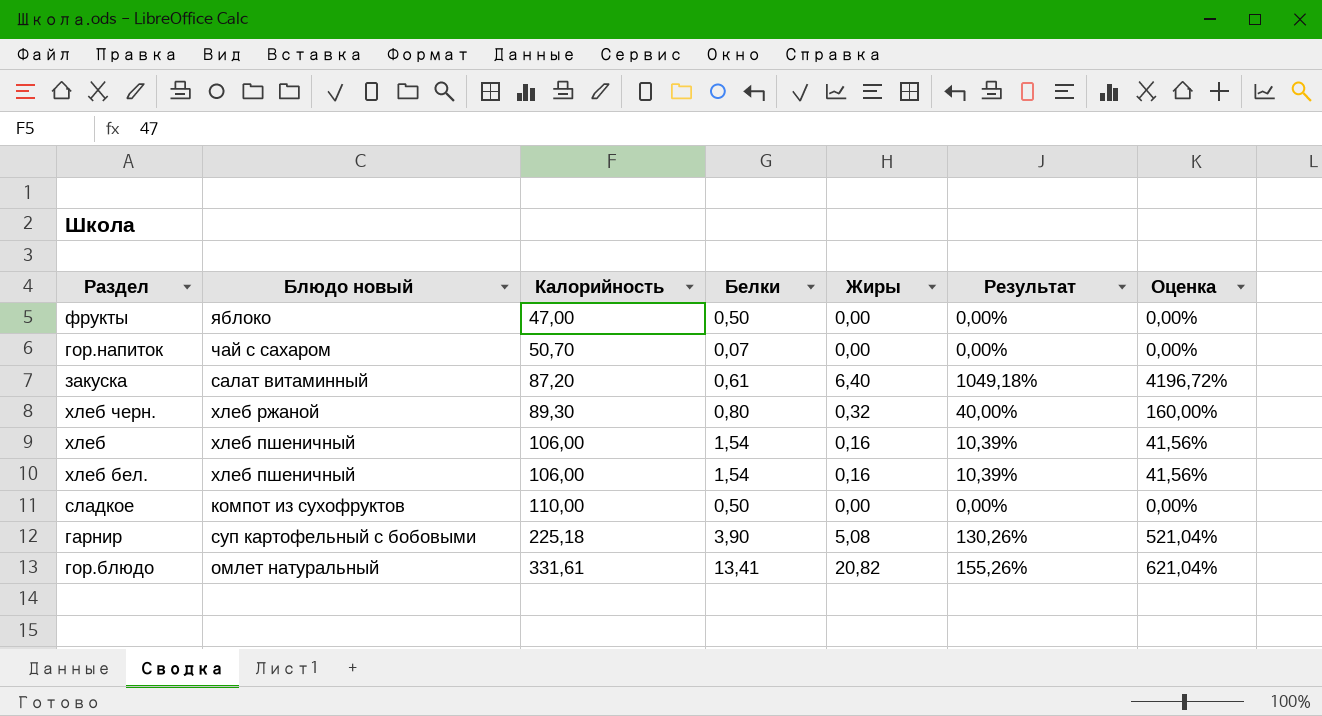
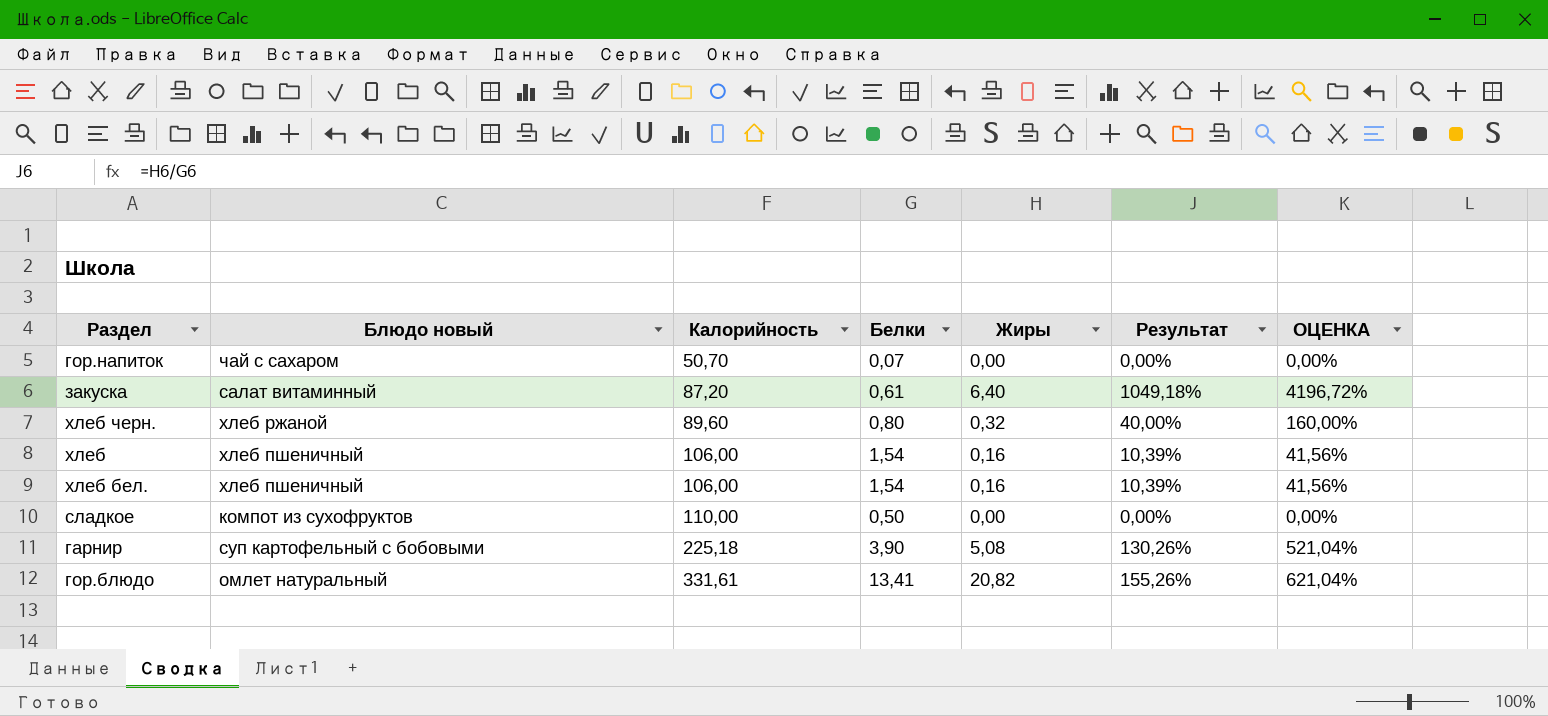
column name: Оценка -> ОЦЕНКА
row фрукты: яблоко | 47,00 | 0,50 | 0,00 | 0,00% | 0,00% -> none
хлеб черн. | Калорийность: 89,30 -> 89,60

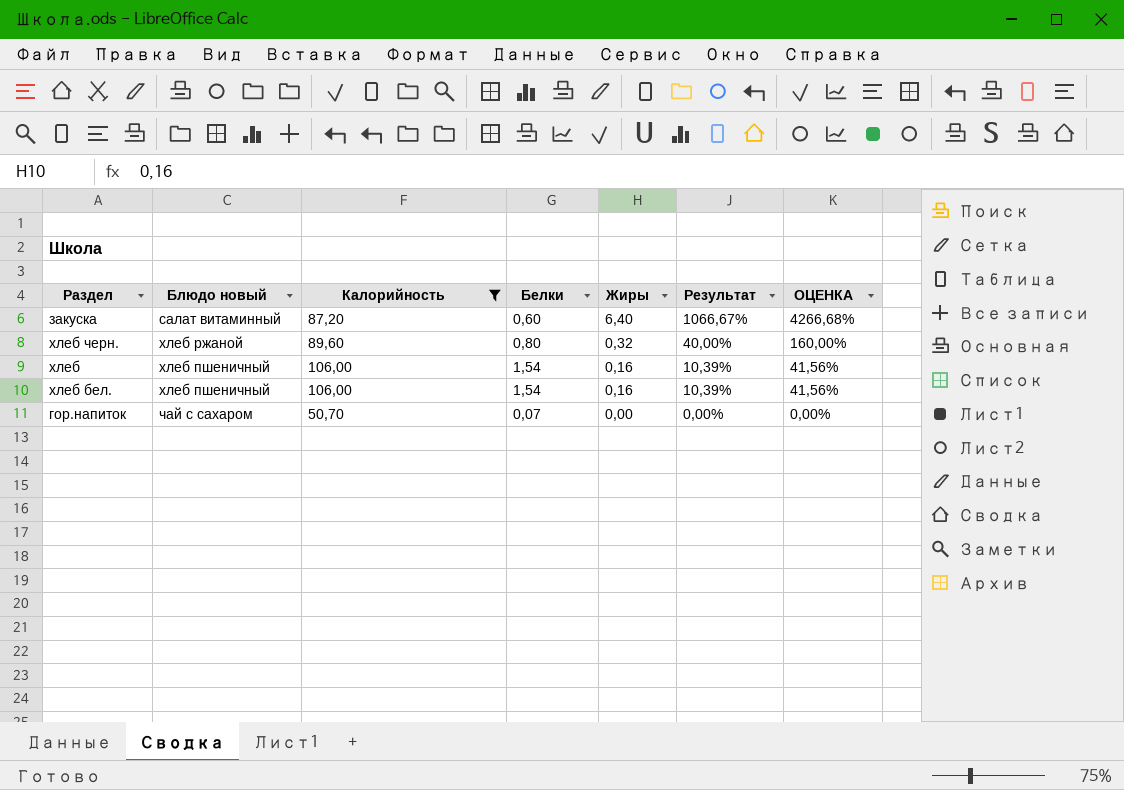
filter: none -> Калорийность <= 106,00
row order: Калорийность ascending -> Жиры descending
закуска | Белки: 0,61 -> 0,60
закуска | Результат: 1049,18% -> 1066,67%
закуска | ОЦЕНКА: 4196,72% -> 4266,68%

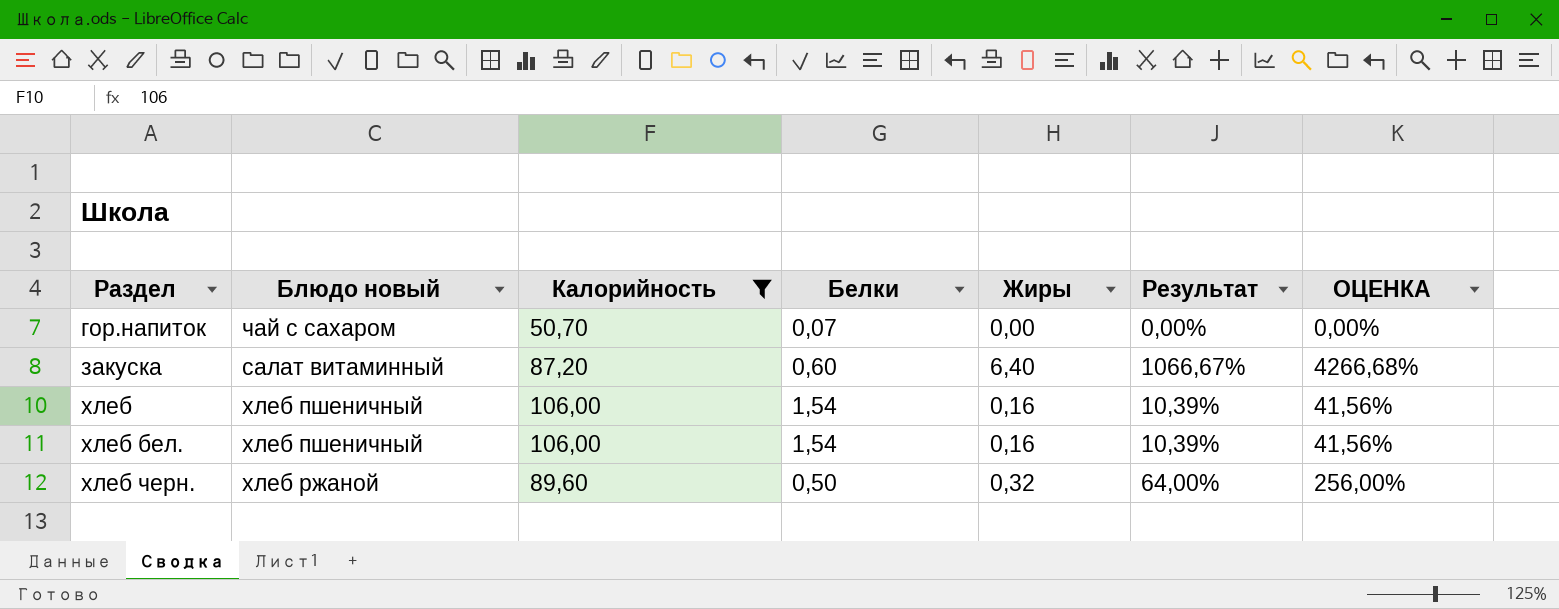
row order: Жиры descending -> Раздел ascending
хлеб черн. | Белки: 0,80 -> 0,50
хлеб черн. | Результат: 40,00% -> 64,00%
хлеб черн. | ОЦЕНКА: 160,00% -> 256,00%

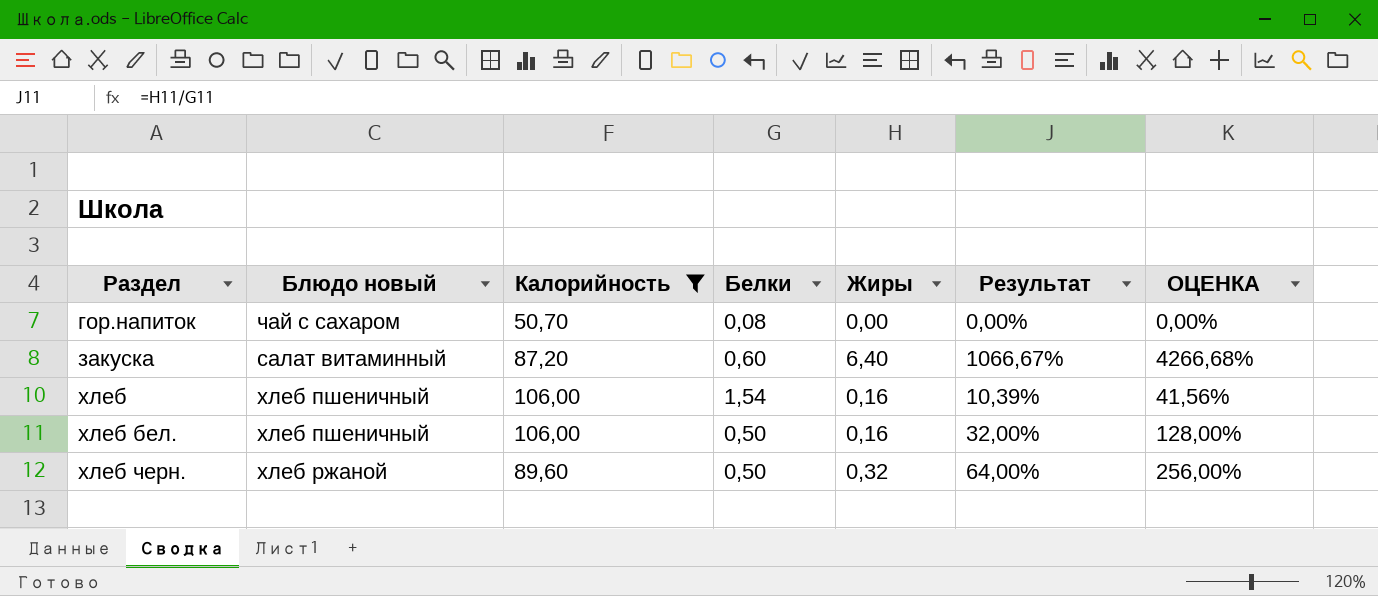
гор.напиток | Белки: 0,07 -> 0,08
хлеб бел. | Белки: 1,54 -> 0,50
хлеб бел. | Результат: 10,39% -> 32,00%
хлеб бел. | ОЦЕНКА: 41,56% -> 128,00%

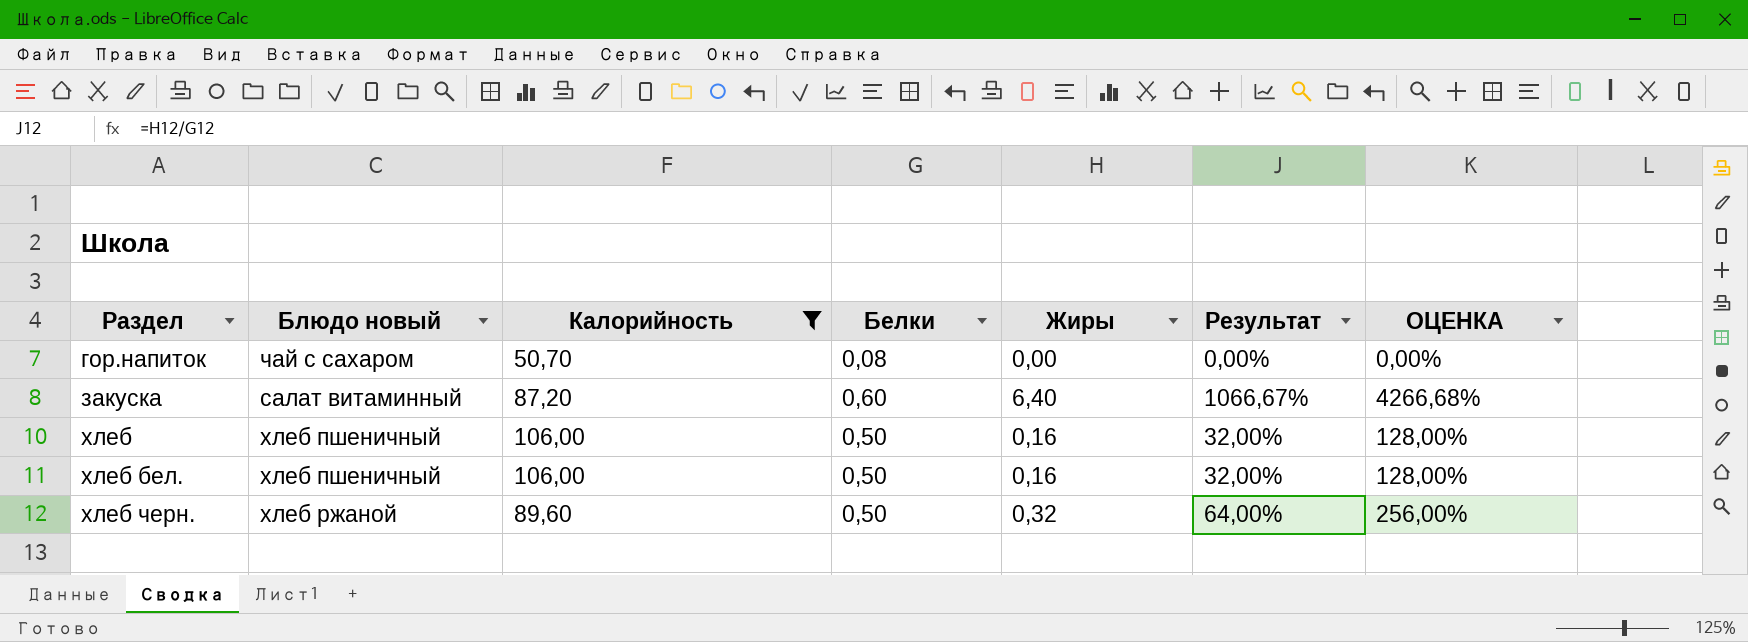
хлеб | Белки: 1,54 -> 0,50
хлеб | Результат: 10,39% -> 32,00%
хлеб | ОЦЕНКА: 41,56% -> 128,00%

